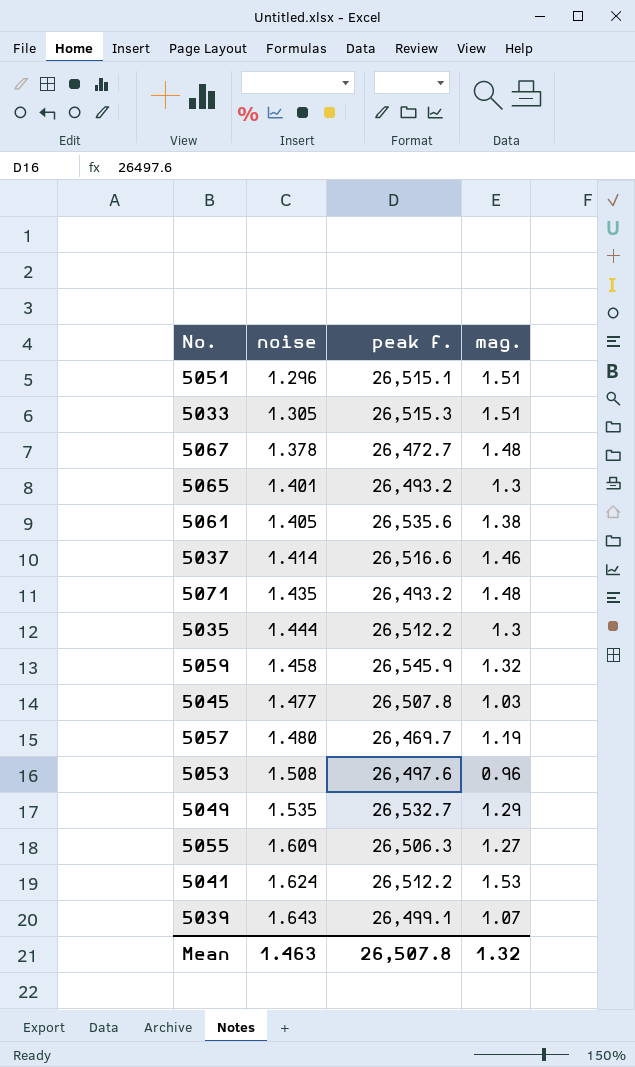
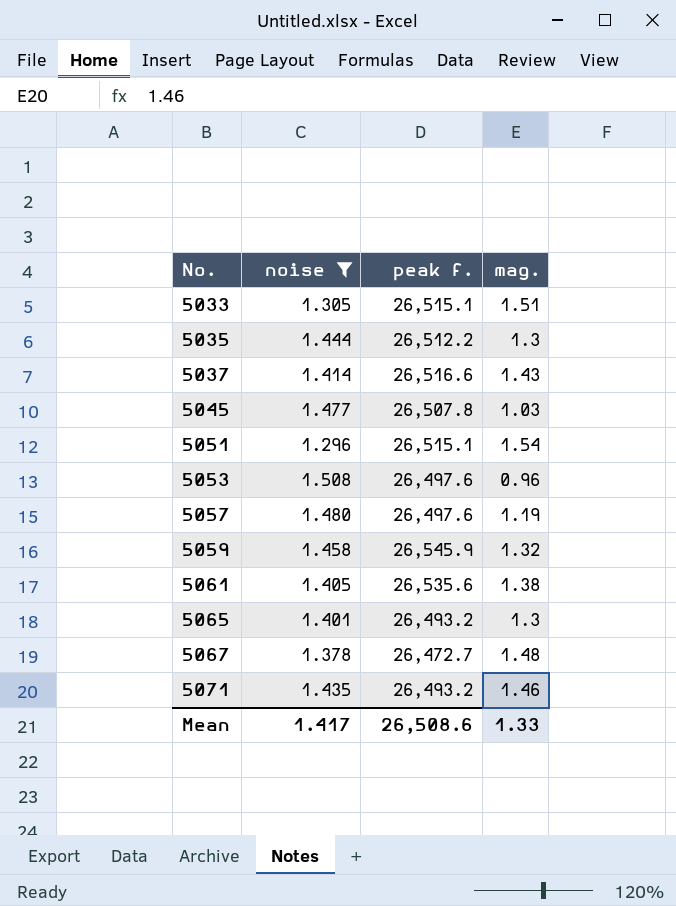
filter: none -> noise <= 1.508
row order: noise ascending -> No. ascending
5033 | peak f.: 26,515.3 -> 26,515.1
5037 | mag.: 1.46 -> 1.43
5051 | mag.: 1.51 -> 1.54
5057 | peak f.: 26,469.7 -> 26,497.6
5071 | mag.: 1.48 -> 1.46
Mean | noise: 1.463 -> 1.417
Mean | peak f.: 26,507.8 -> 26,508.6
Mean | mag.: 1.32 -> 1.33

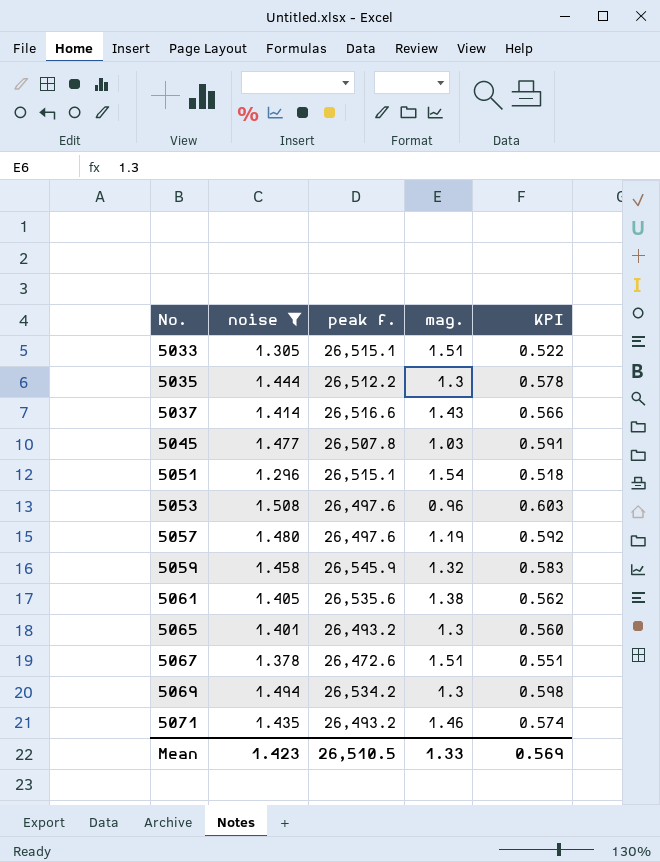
column KPI | formula: none -> [noise] * 0.4
5067 | peak f.: 26,472.7 -> 26,472.6
5067 | mag.: 1.48 -> 1.51
row 5069: none -> 1.494 | 26,534.2 | 1.3 | 0.598
Mean | noise: 1.417 -> 1.423
Mean | peak f.: 26,508.6 -> 26,510.5

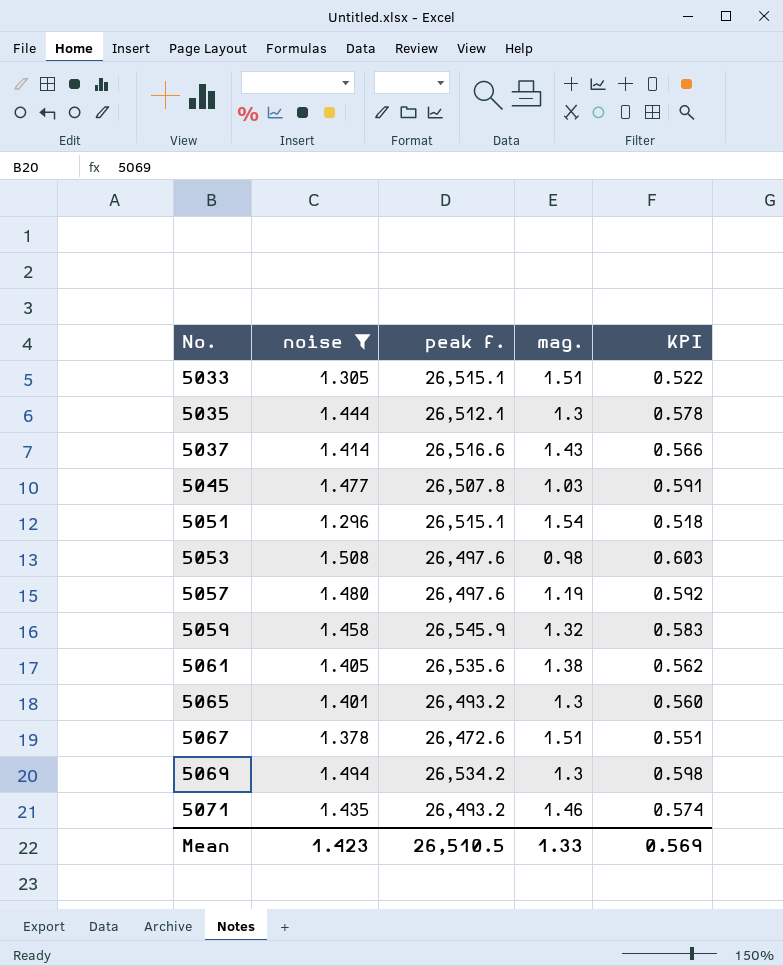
5035 | peak f.: 26,512.2 -> 26,512.1
5053 | mag.: 0.96 -> 0.98

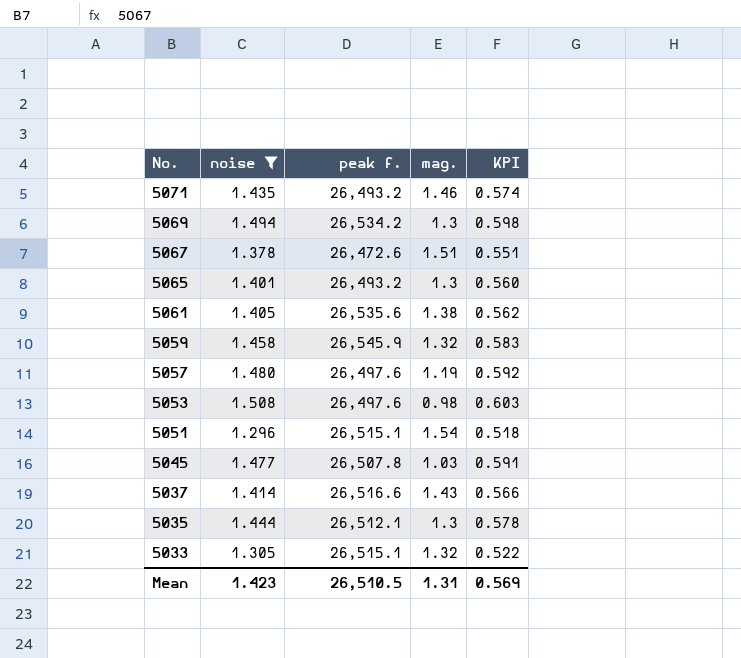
row order: No. ascending -> No. descending
5033 | mag.: 1.51 -> 1.32
Mean | mag.: 1.33 -> 1.31

